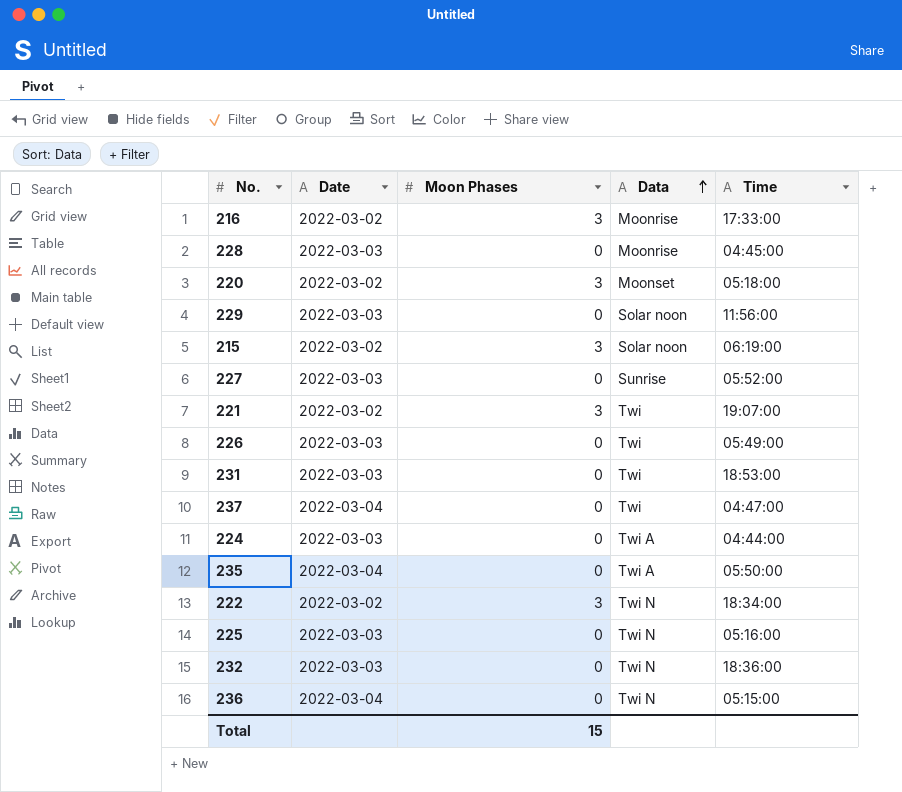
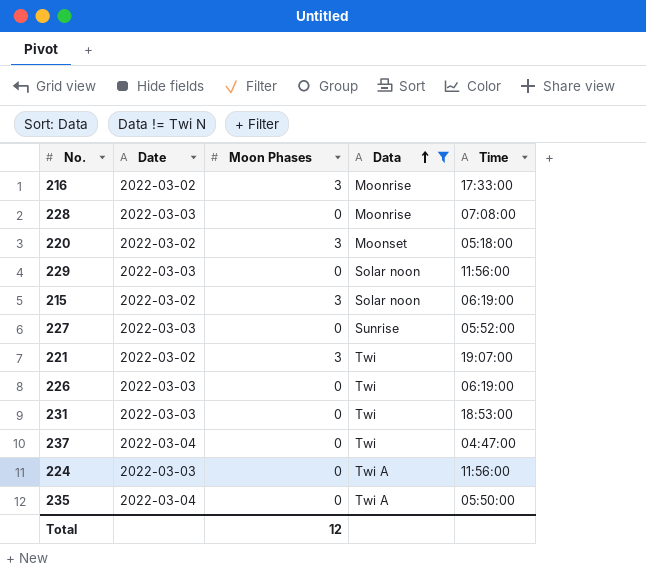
filter: none -> Data != Twi N
228 | Time: 04:45:00 -> 07:08:00
226 | Time: 05:49:00 -> 06:19:00
224 | Time: 04:44:00 -> 11:56:00
Total | Moon Phases: 15 -> 12

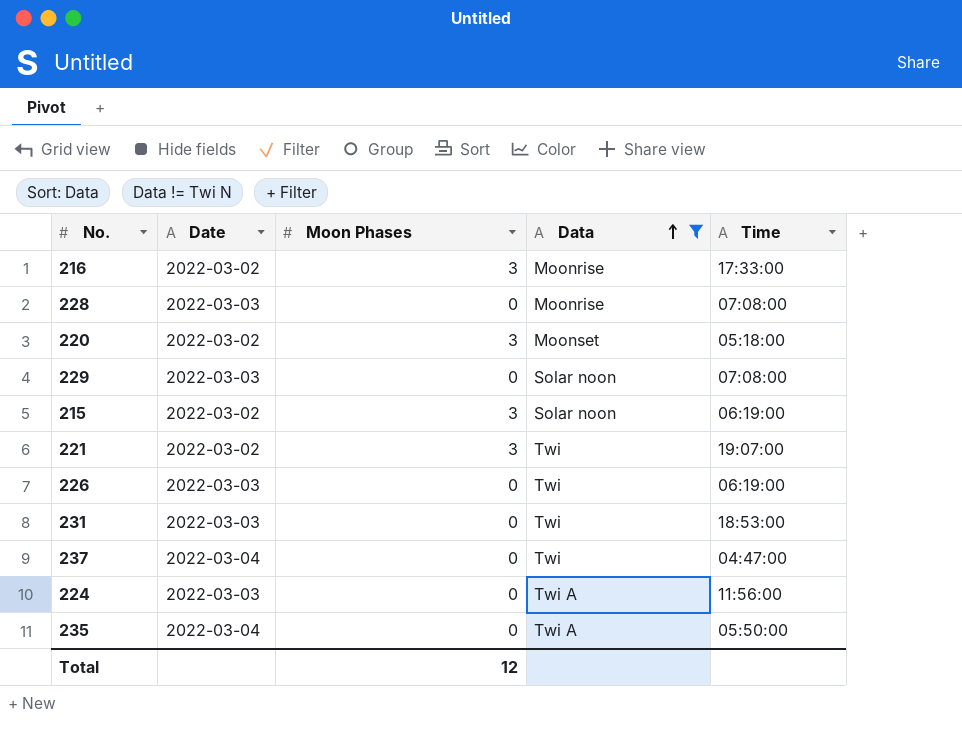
row 227: 2022-03-03 | 0 | Sunrise | 05:52:00 -> none
229 | Time: 11:56:00 -> 07:08:00

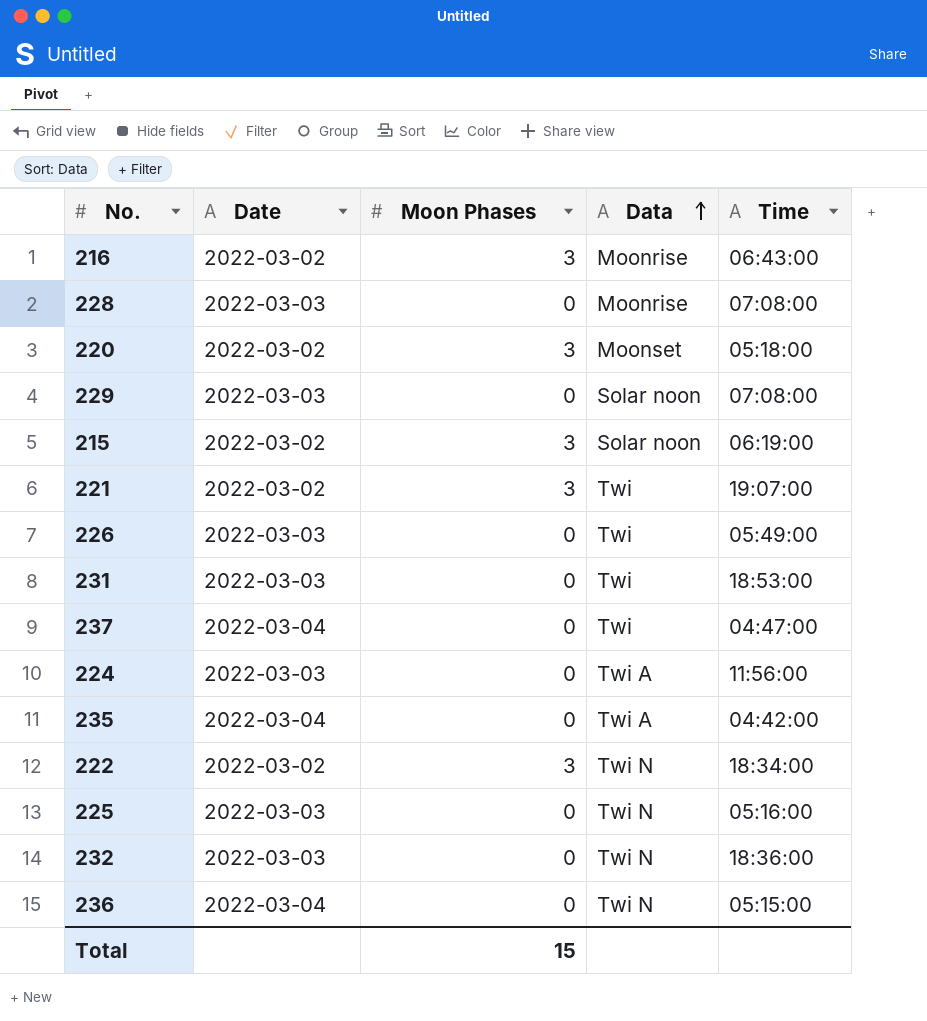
filter: Data != Twi N -> none
216 | Time: 17:33:00 -> 06:43:00
226 | Time: 06:19:00 -> 05:49:00
235 | Time: 05:50:00 -> 04:42:00
Total | Moon Phases: 12 -> 15

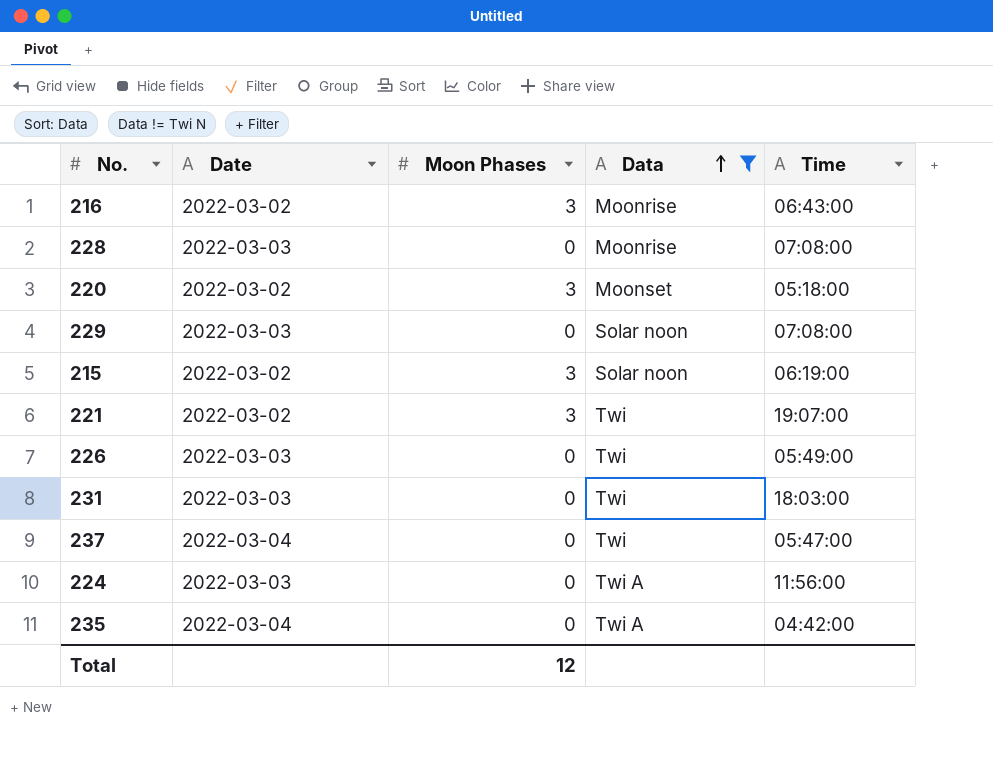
filter: none -> Data != Twi N
231 | Time: 18:53:00 -> 18:03:00
237 | Time: 04:47:00 -> 05:47:00
Total | Moon Phases: 15 -> 12

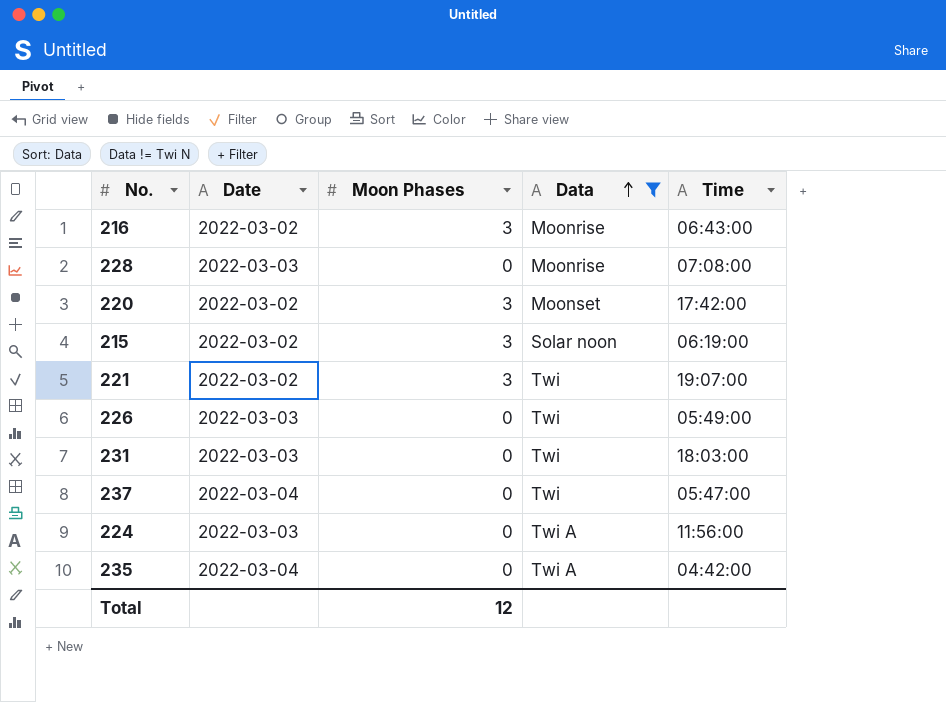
row 229: 2022-03-03 | 0 | Solar noon | 07:08:00 -> none
220 | Time: 05:18:00 -> 17:42:00

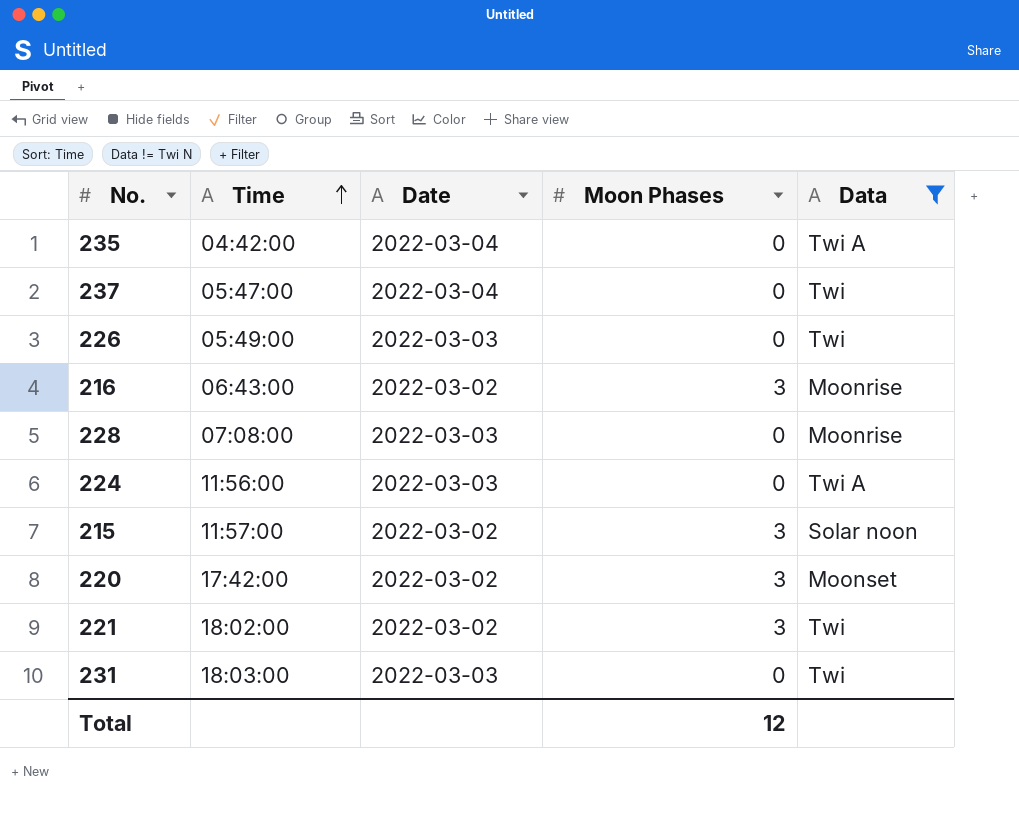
row order: Data ascending -> Time ascending
column Time | position: 5 -> 2
215 | Time: 06:19:00 -> 11:57:00
221 | Time: 19:07:00 -> 18:02:00

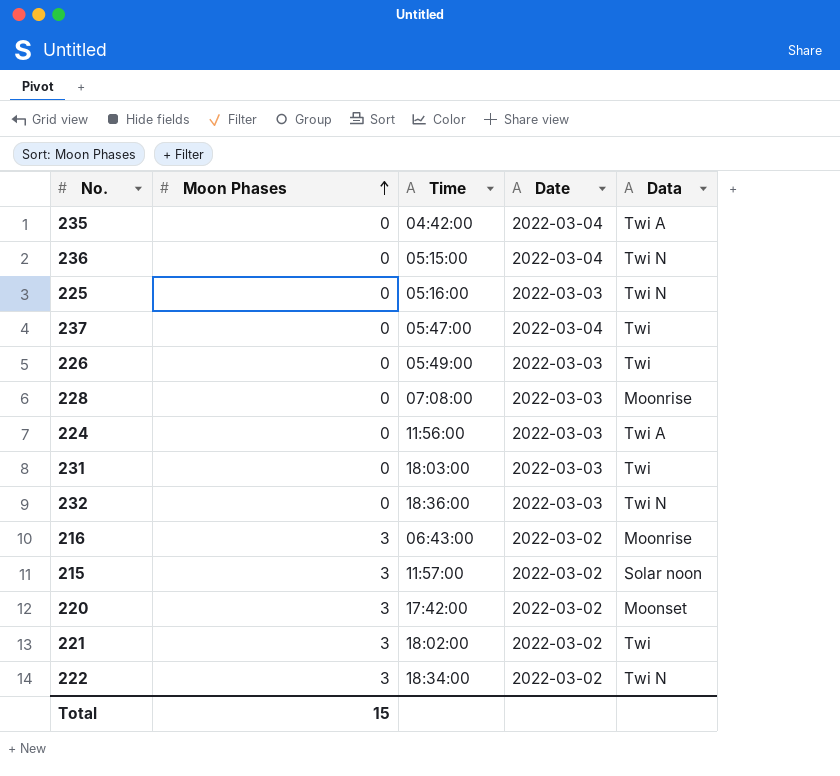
filter: Data != Twi N -> none
row order: Time ascending -> Moon Phases ascending
column Moon Phases | position: 4 -> 2
Total | Moon Phases: 12 -> 15

